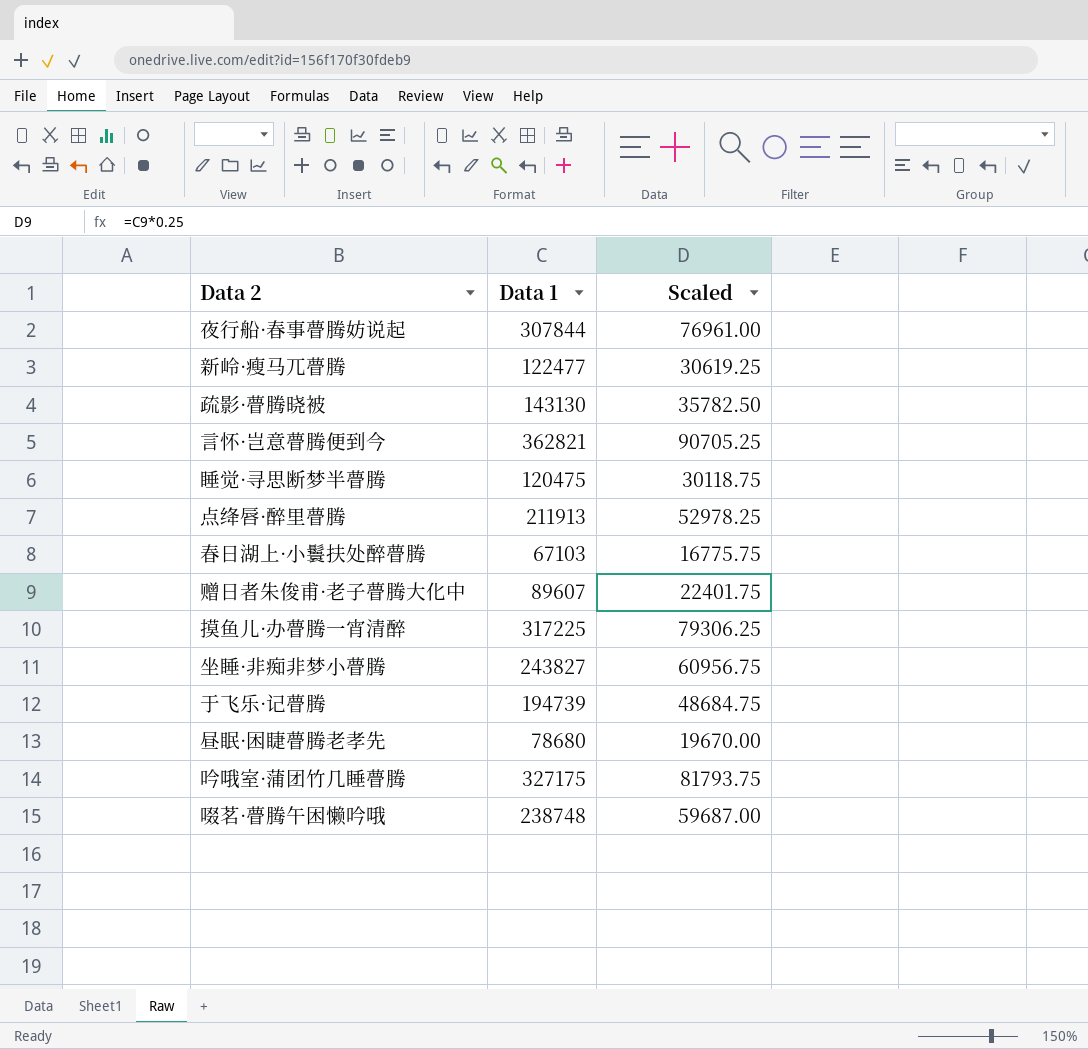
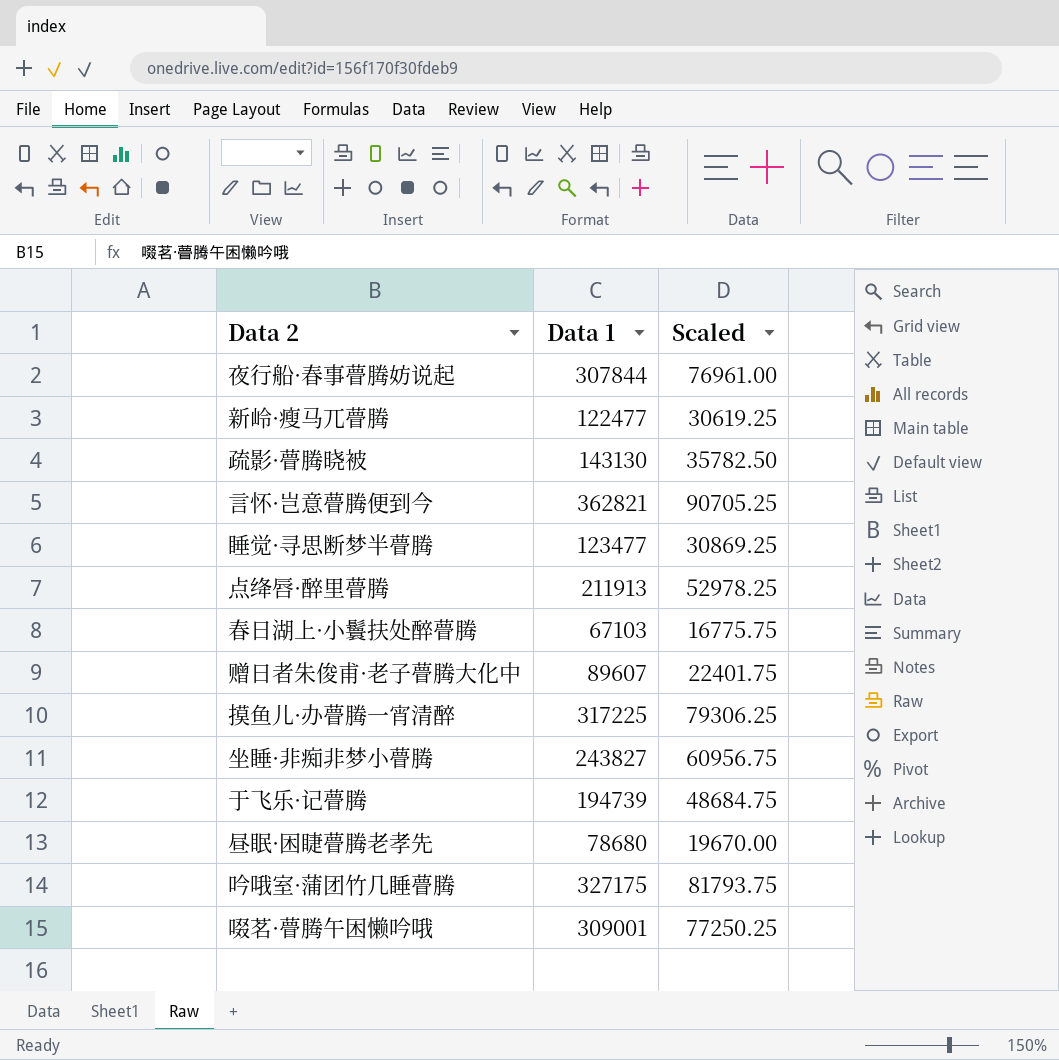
睡觉·寻思断梦半瞢腾 | Data 1: 120475 -> 123477
睡觉·寻思断梦半瞢腾 | Scaled: 30118.75 -> 30869.25
啜茗·瞢腾午困懒吟哦 | Data 1: 238748 -> 309001
啜茗·瞢腾午困懒吟哦 | Scaled: 59687.00 -> 77250.25

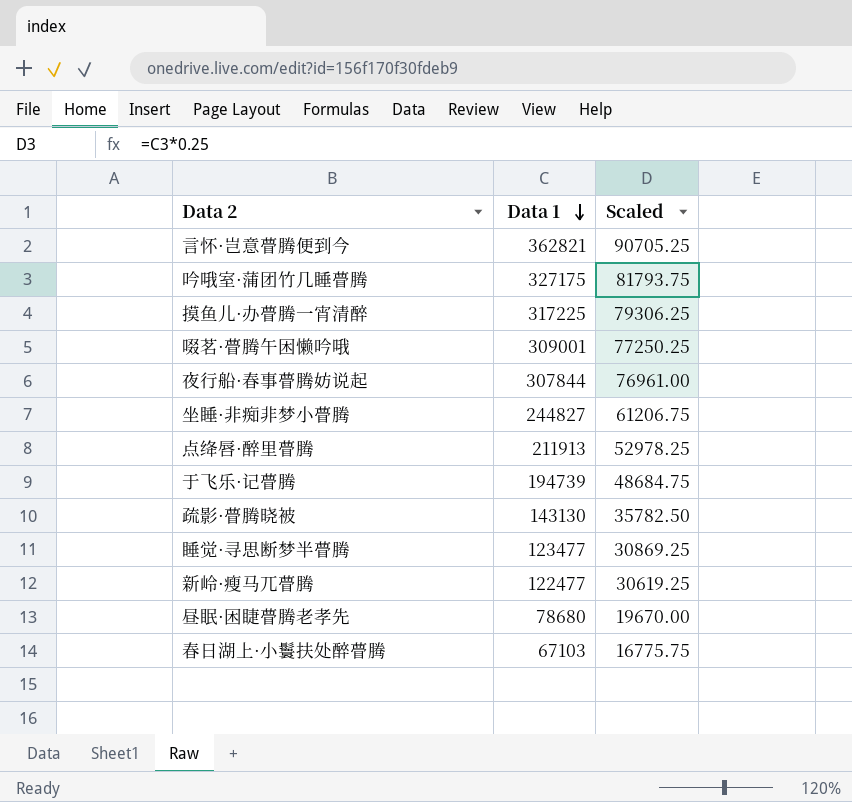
row order: none -> Data 1 descending
row 赠日者朱俊甫·老子瞢腾大化中: 89607 | 22401.75 -> none
坐睡·非痴非梦小瞢腾 | Data 1: 243827 -> 244827
坐睡·非痴非梦小瞢腾 | Scaled: 60956.75 -> 61206.75

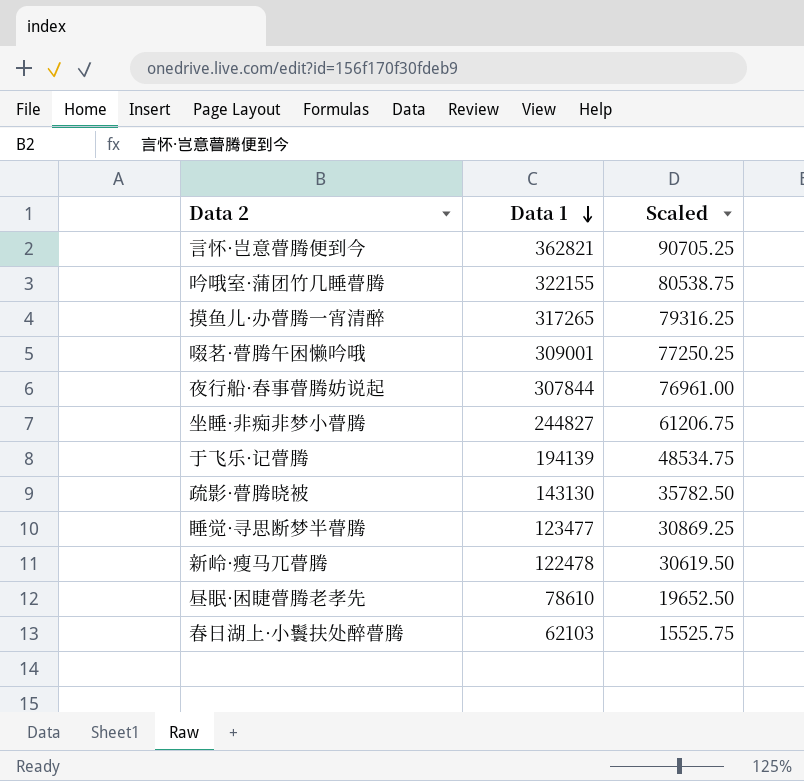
row 点绛唇·醉里瞢腾: 211913 | 52978.25 -> none
吟哦室·蒲团竹几睡瞢腾 | Data 1: 327175 -> 322155
吟哦室·蒲团竹几睡瞢腾 | Scaled: 81793.75 -> 80538.75
摸鱼儿·办瞢腾一宵清醉 | Data 1: 317225 -> 317265
摸鱼儿·办瞢腾一宵清醉 | Scaled: 79306.25 -> 79316.25
于飞乐·记瞢腾 | Data 1: 194739 -> 194139
于飞乐·记瞢腾 | Scaled: 48684.75 -> 48534.75
新岭·瘦马兀瞢腾 | Data 1: 122477 -> 122478
新岭·瘦马兀瞢腾 | Scaled: 30619.25 -> 30619.50
昼眠·困睫瞢腾老孝先 | Data 1: 78680 -> 78610
昼眠·困睫瞢腾老孝先 | Scaled: 19670.00 -> 19652.50
春日湖上·小鬟扶处醉瞢腾 | Data 1: 67103 -> 62103
春日湖上·小鬟扶处醉瞢腾 | Scaled: 16775.75 -> 15525.75

